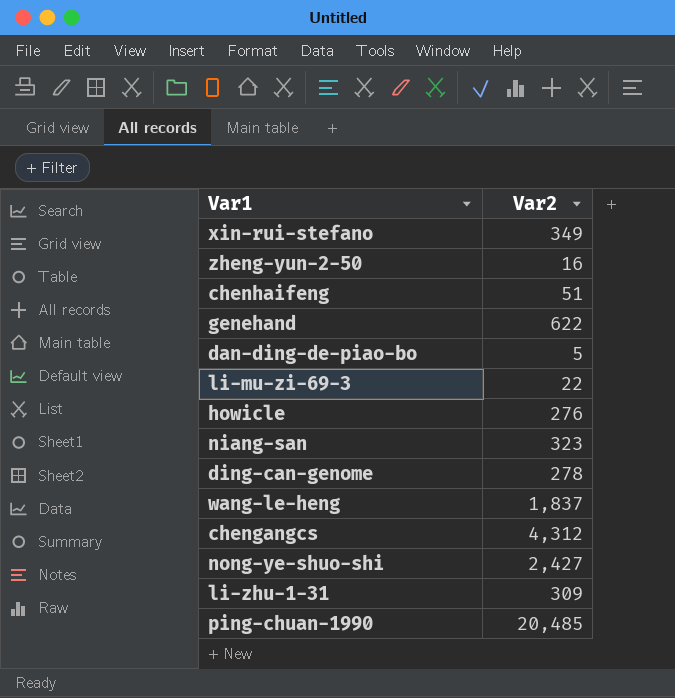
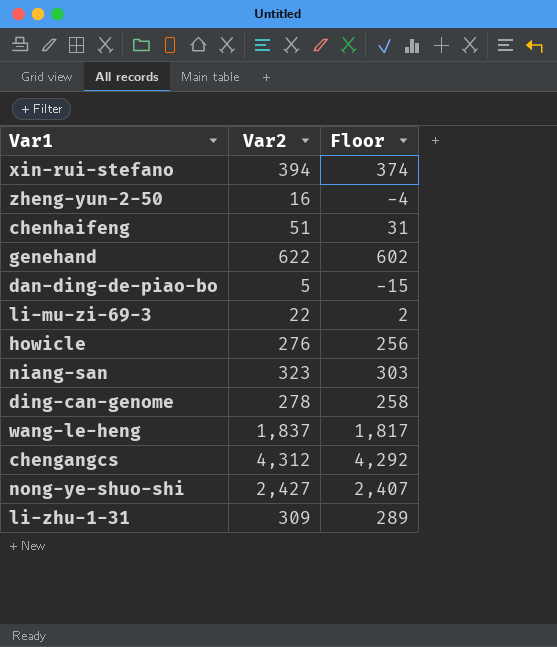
column Floor | formula: none -> [Var2] - 20
row ping-chuan-1990: 20,485 -> none
xin-rui-stefano | Var2: 349 -> 394

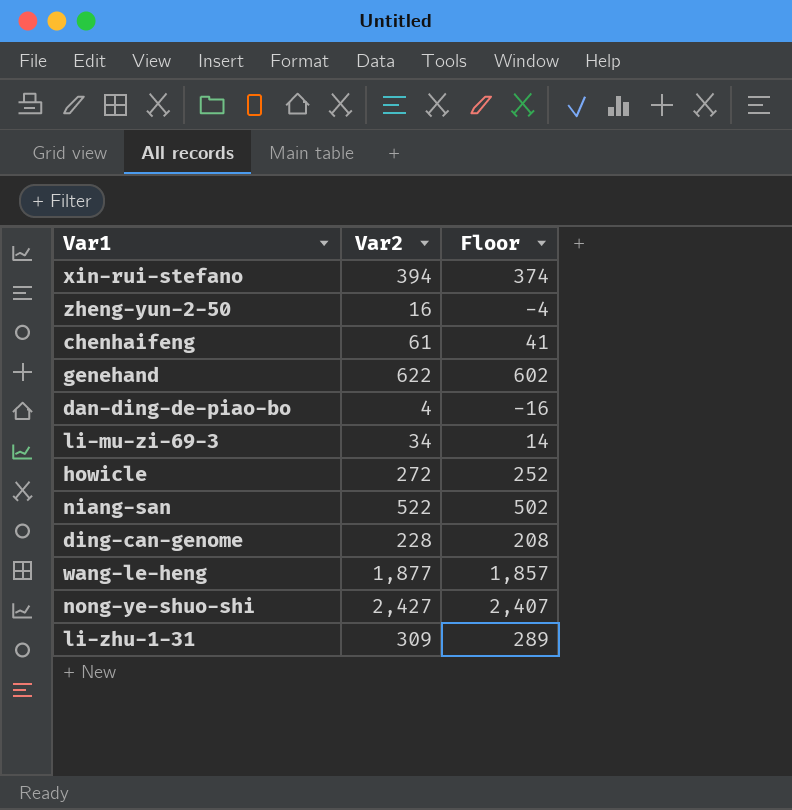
row chengangcs: 4,312 | 4,292 -> none
chenhaifeng | Var2: 51 -> 61
chenhaifeng | Floor: 31 -> 41
dan-ding-de-piao-bo | Var2: 5 -> 4
dan-ding-de-piao-bo | Floor: -15 -> -16
li-mu-zi-69-3 | Var2: 22 -> 34
li-mu-zi-69-3 | Floor: 2 -> 14
howicle | Var2: 276 -> 272
howicle | Floor: 256 -> 252
niang-san | Var2: 323 -> 522
niang-san | Floor: 303 -> 502
ding-can-genome | Var2: 278 -> 228
ding-can-genome | Floor: 258 -> 208
wang-le-heng | Var2: 1,837 -> 1,877
wang-le-heng | Floor: 1,817 -> 1,857

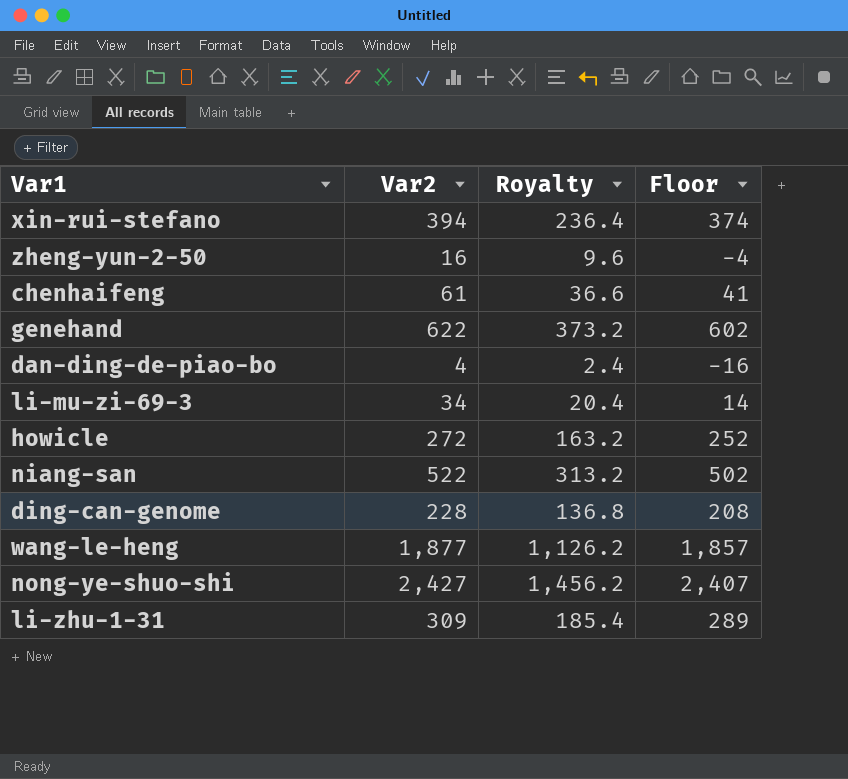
column Royalty | formula: none -> [Var2] * 0.6

